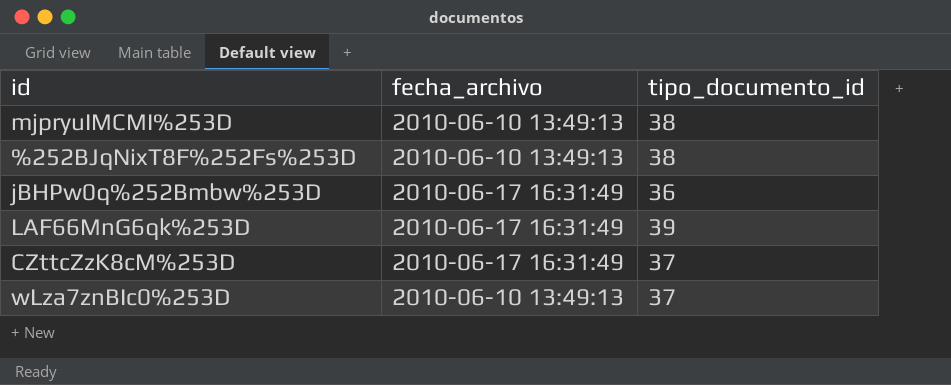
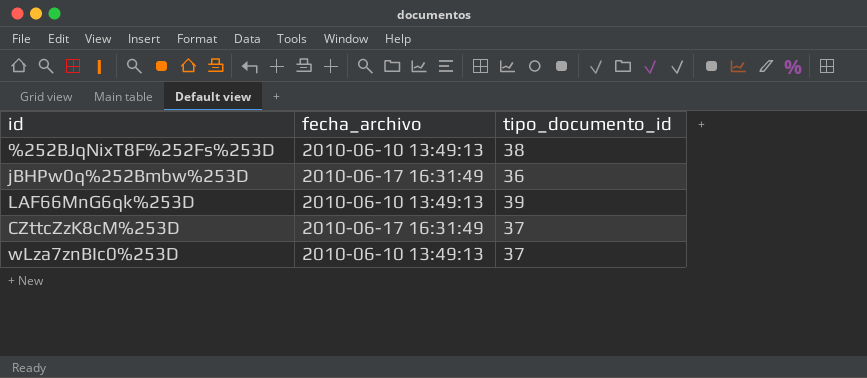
row mjpryuIMCMI%253D: 2010-06-10 13:49:13 | 38 -> none
LAF66MnG6qk%253D | fecha_archivo: 2010-06-17 16:31:49 -> 2010-06-10 13:49:13

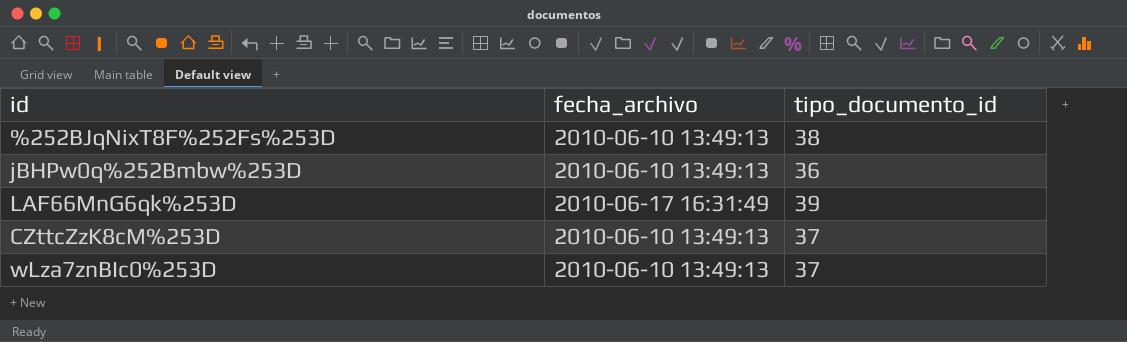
jBHPw0q%252Bmbw%253D | fecha_archivo: 2010-06-17 16:31:49 -> 2010-06-10 13:49:13
LAF66MnG6qk%253D | fecha_archivo: 2010-06-10 13:49:13 -> 2010-06-17 16:31:49
CZttcZzK8cM%253D | fecha_archivo: 2010-06-17 16:31:49 -> 2010-06-10 13:49:13

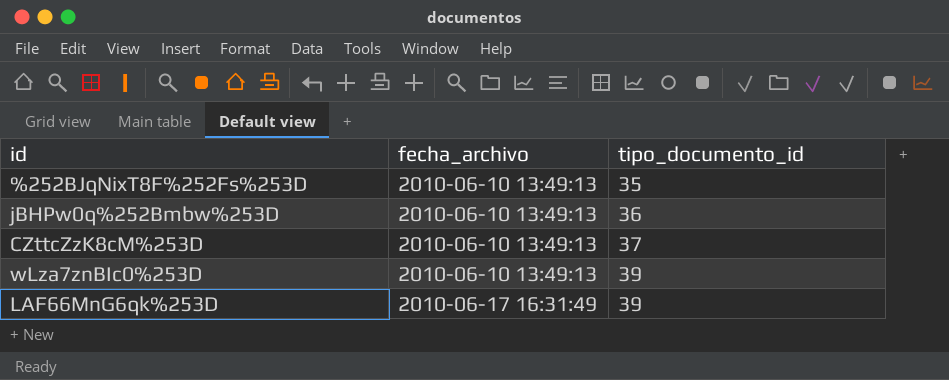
row order: none -> fecha_archivo ascending
%252BJqNixT8F%252Fs%253D | tipo_documento_id: 38 -> 35
wLza7znBIc0%253D | tipo_documento_id: 37 -> 39

